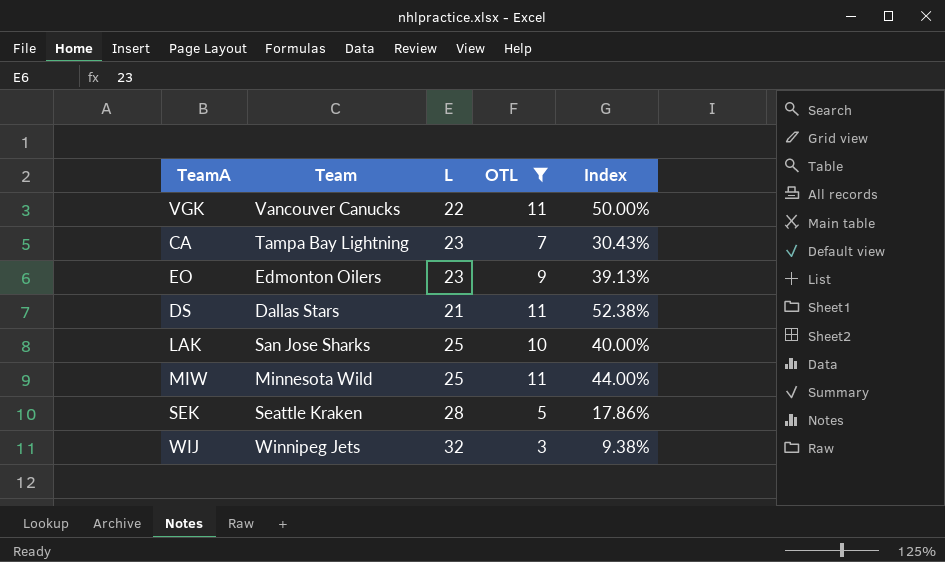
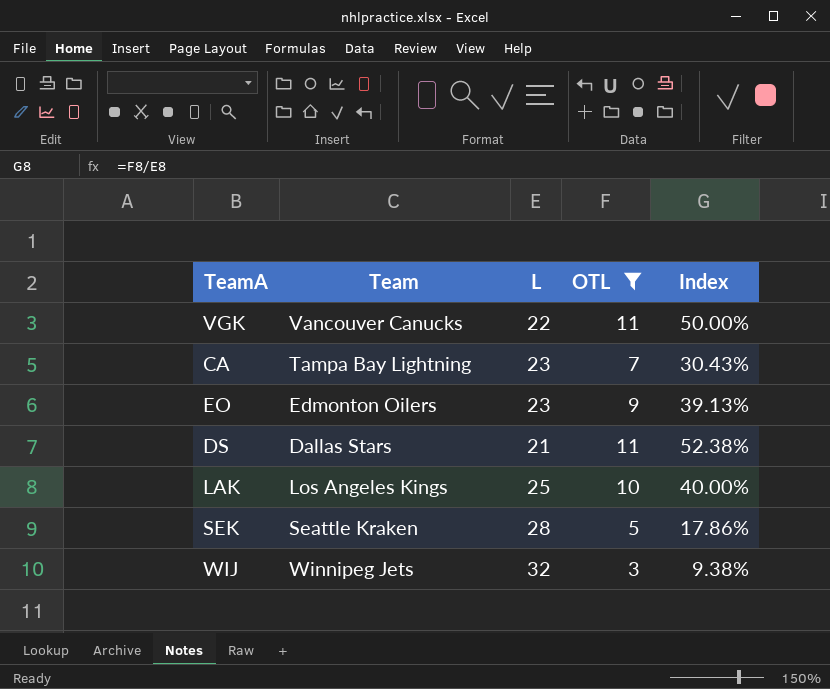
row MIW: Minnesota Wild | 25 | 11 | 44.00% -> none
LAK | Team: San Jose Sharks -> Los Angeles Kings

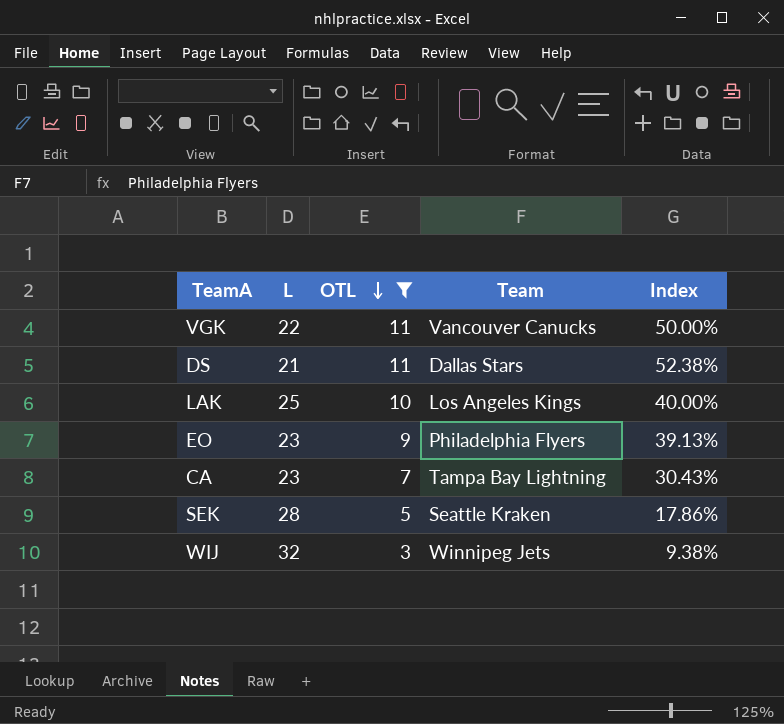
row order: none -> OTL descending
column Team | position: 2 -> 4
EO | Team: Edmonton Oilers -> Philadelphia Flyers

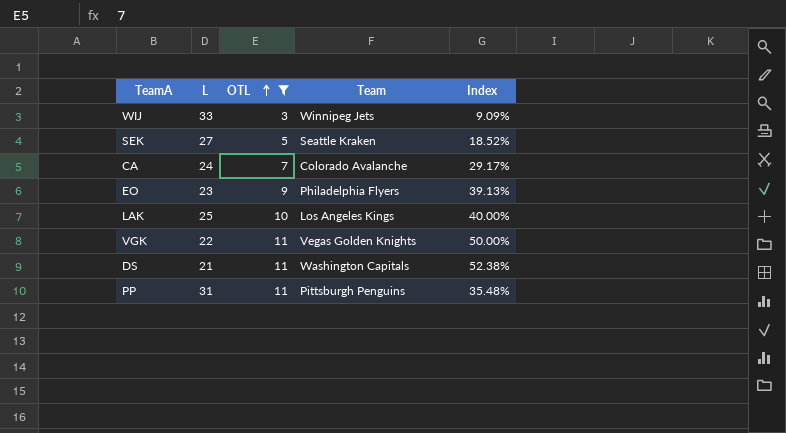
row order: OTL descending -> OTL ascending
WIJ | L: 32 -> 33
WIJ | Index: 9.38% -> 9.09%
SEK | L: 28 -> 27
SEK | Index: 17.86% -> 18.52%
CA | L: 23 -> 24
CA | Team: Tampa Bay Lightning -> Colorado Avalanche
CA | Index: 30.43% -> 29.17%
VGK | Team: Vancouver Canucks -> Vegas Golden Knights
DS | Team: Dallas Stars -> Washington Capitals
row PP: none -> 31 | 11 | Pittsburgh Penguins | 35.48%

